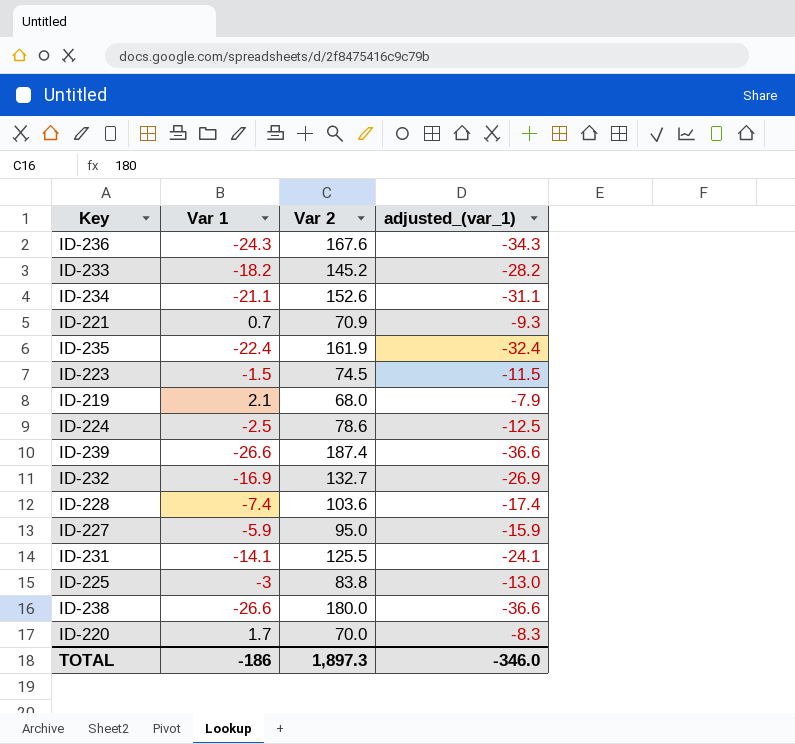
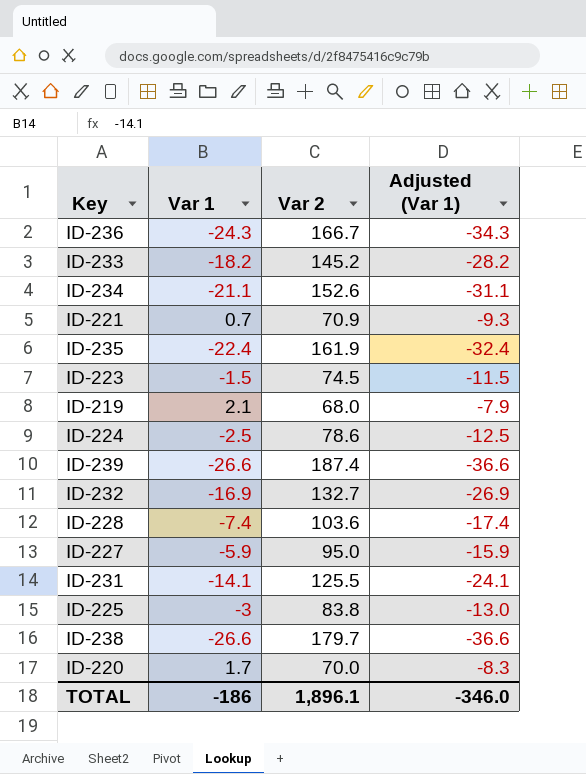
column name: adjusted_(var_1) -> Adjusted (Var 1)
ID-236 | Var 2: 167.6 -> 166.7
ID-238 | Var 2: 180.0 -> 179.7
TOTAL | Var 2: 1,897.3 -> 1,896.1

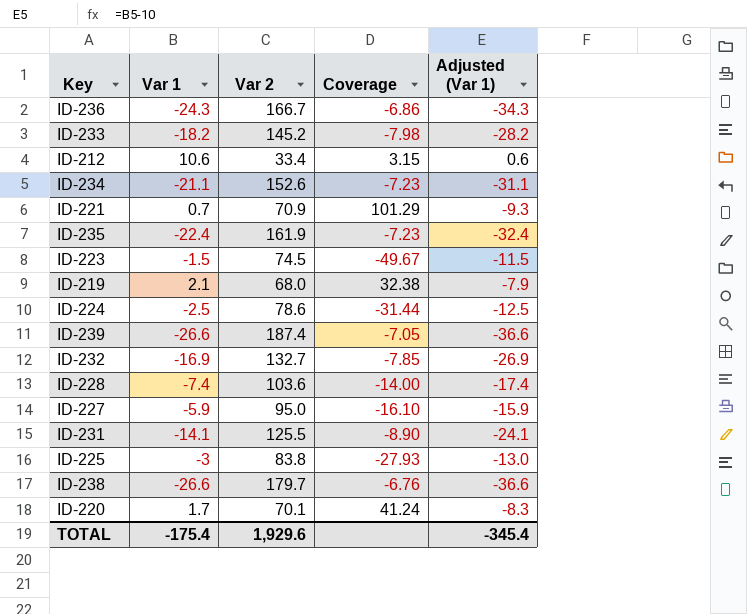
column Coverage | formula: none -> [Var 2] / [Var 1]
row ID-212: none -> 10.6 | 33.4 | 3.15 | 0.6
ID-220 | Var 2: 70.0 -> 70.1
TOTAL | Var 1: -186 -> -175.4
TOTAL | Var 2: 1,896.1 -> 1,929.6
TOTAL | Adjusted (Var 1): -346.0 -> -345.4

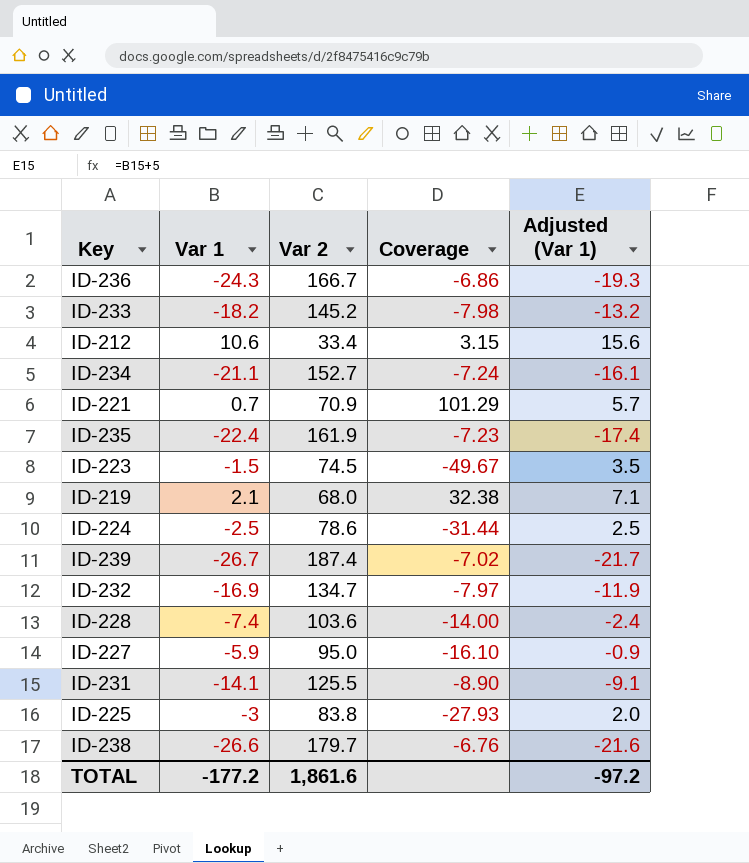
column Adjusted (Var 1) | formula: [Var 1] - 10 -> [Var 1] + 5
row ID-220: 1.7 | 70.1 | 41.24 | -8.3 -> none
ID-234 | Var 2: 152.6 -> 152.7
ID-234 | Coverage: -7.23 -> -7.24
ID-239 | Var 1: -26.6 -> -26.7
ID-239 | Coverage: -7.05 -> -7.02
ID-232 | Var 2: 132.7 -> 134.7
ID-232 | Coverage: -7.85 -> -7.97
TOTAL | Var 1: -175.4 -> -177.2
TOTAL | Var 2: 1,929.6 -> 1,861.6
TOTAL | Adjusted (Var 1): -345.4 -> -97.2

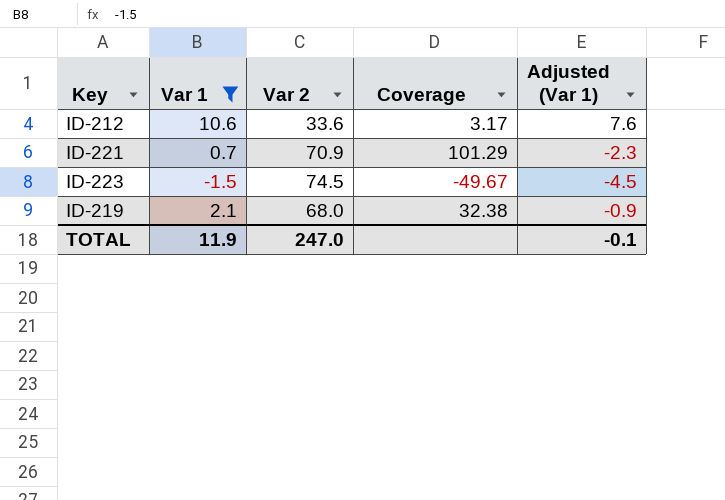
filter: none -> Var 1 >= -1.5
column Adjusted (Var 1) | formula: [Var 1] + 5 -> [Var 1] - 3
ID-212 | Var 2: 33.4 -> 33.6
ID-212 | Coverage: 3.15 -> 3.17
TOTAL | Var 1: -177.2 -> 11.9
TOTAL | Var 2: 1,861.6 -> 247.0
TOTAL | Adjusted (Var 1): -97.2 -> -0.1

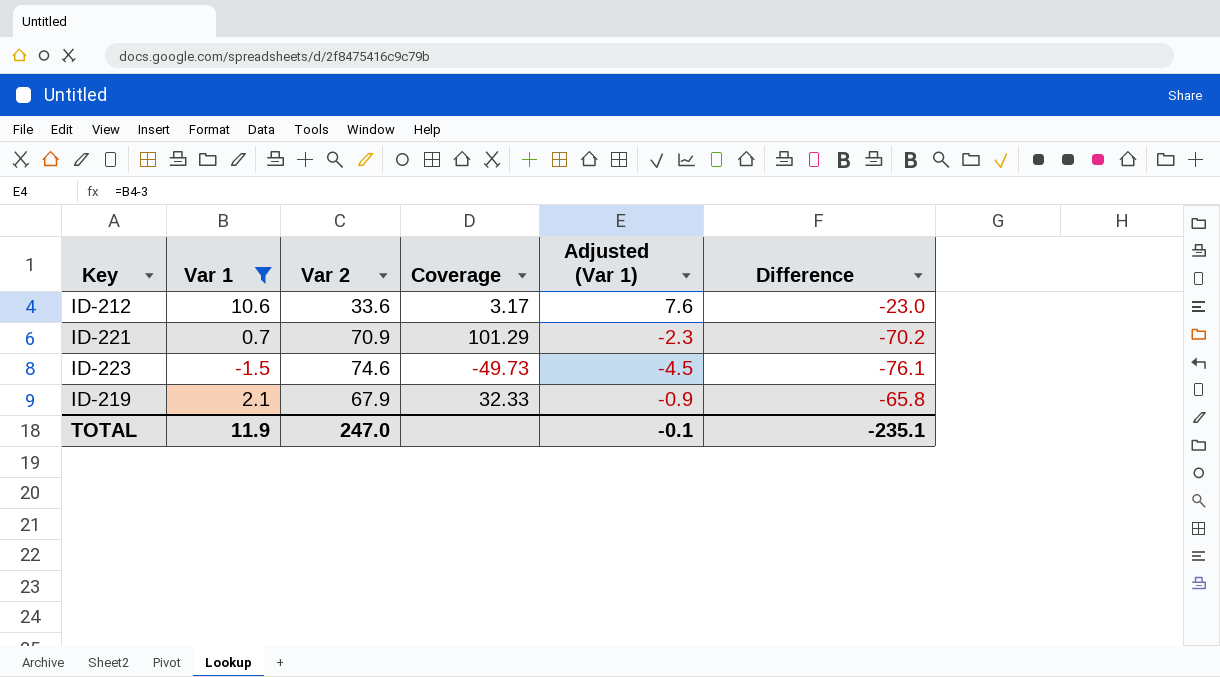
column Difference | formula: none -> [Var 1] - [Var 2]
ID-223 | Var 2: 74.5 -> 74.6
ID-223 | Coverage: -49.67 -> -49.73
ID-219 | Var 2: 68.0 -> 67.9
ID-219 | Coverage: 32.38 -> 32.33

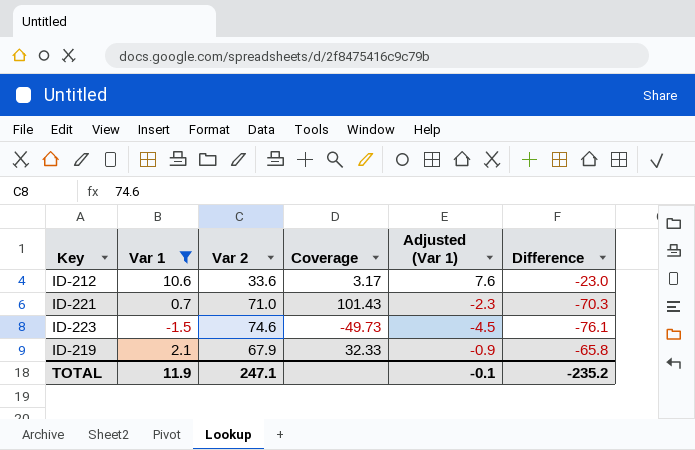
ID-221 | Var 2: 70.9 -> 71.0
ID-221 | Coverage: 101.29 -> 101.43
ID-221 | Difference: -70.2 -> -70.3
TOTAL | Var 2: 247.0 -> 247.1
TOTAL | Difference: -235.1 -> -235.2

